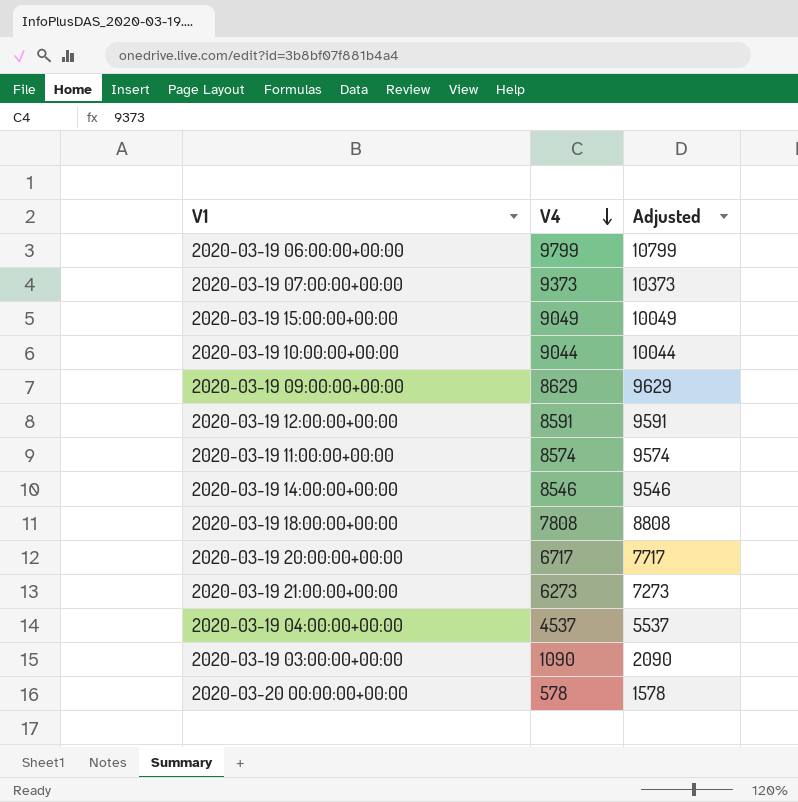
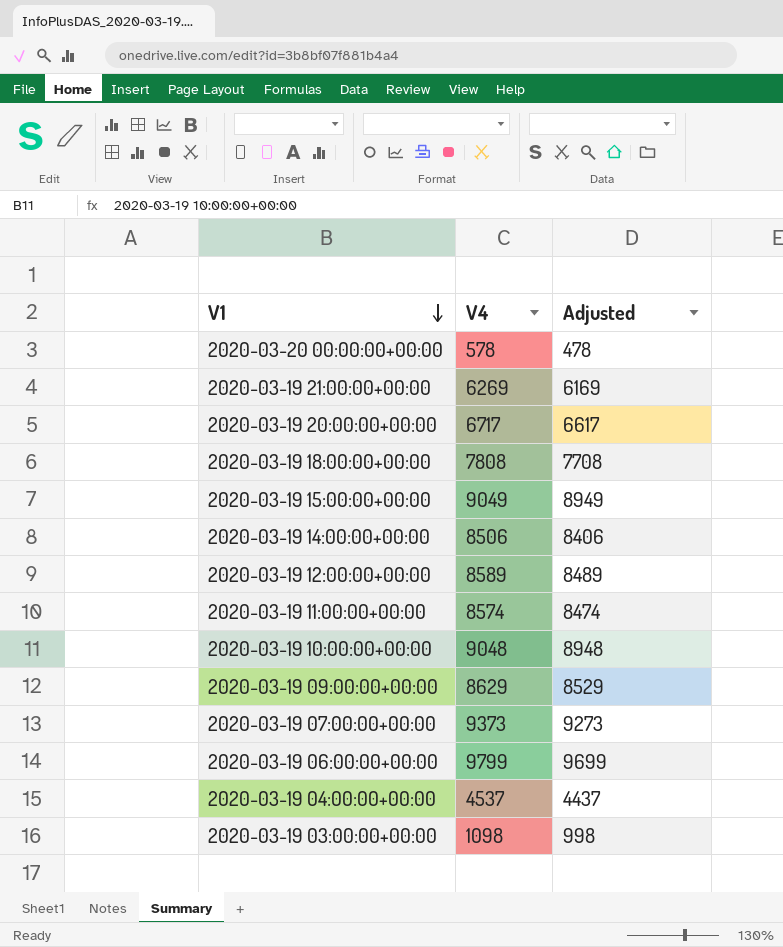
row order: V4 descending -> V1 descending
column Adjusted | formula: [V4] + 1000 -> [V4] - 100
2020-03-19 21:00:00+00:00 | V4: 6273 -> 6269
2020-03-19 14:00:00+00:00 | V4: 8546 -> 8506
2020-03-19 12:00:00+00:00 | V4: 8591 -> 8589
2020-03-19 10:00:00+00:00 | V4: 9044 -> 9048
2020-03-19 03:00:00+00:00 | V4: 1090 -> 1098

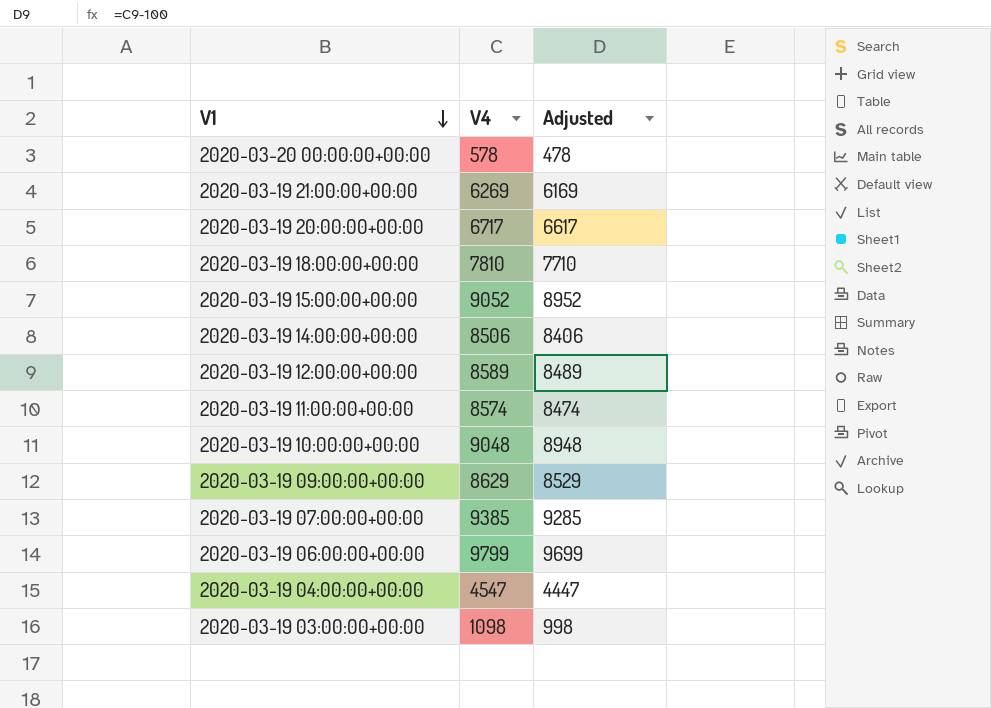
2020-03-19 18:00:00+00:00 | V4: 7808 -> 7810
2020-03-19 18:00:00+00:00 | Adjusted: 7708 -> 7710
2020-03-19 15:00:00+00:00 | V4: 9049 -> 9052
2020-03-19 15:00:00+00:00 | Adjusted: 8949 -> 8952
2020-03-19 07:00:00+00:00 | V4: 9373 -> 9385
2020-03-19 07:00:00+00:00 | Adjusted: 9273 -> 9285
2020-03-19 04:00:00+00:00 | V4: 4537 -> 4547
2020-03-19 04:00:00+00:00 | Adjusted: 4437 -> 4447

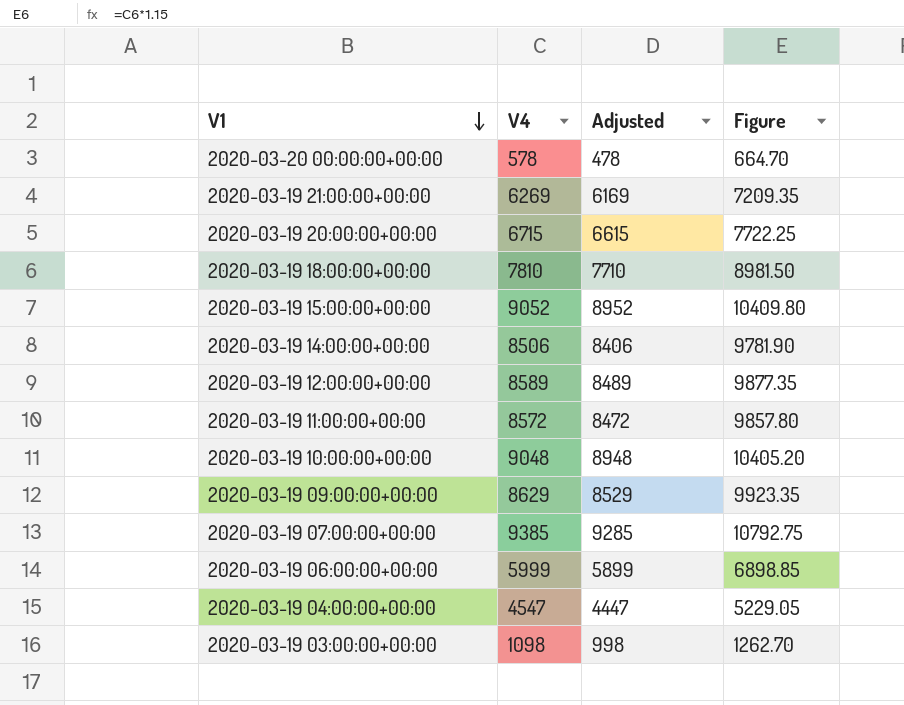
column Figure | formula: none -> [V4] * 1.15
2020-03-19 20:00:00+00:00 | V4: 6717 -> 6715
2020-03-19 20:00:00+00:00 | Adjusted: 6617 -> 6615
2020-03-19 11:00:00+00:00 | V4: 8574 -> 8572
2020-03-19 11:00:00+00:00 | Adjusted: 8474 -> 8472
2020-03-19 06:00:00+00:00 | V4: 9799 -> 5999
2020-03-19 06:00:00+00:00 | Adjusted: 9699 -> 5899

